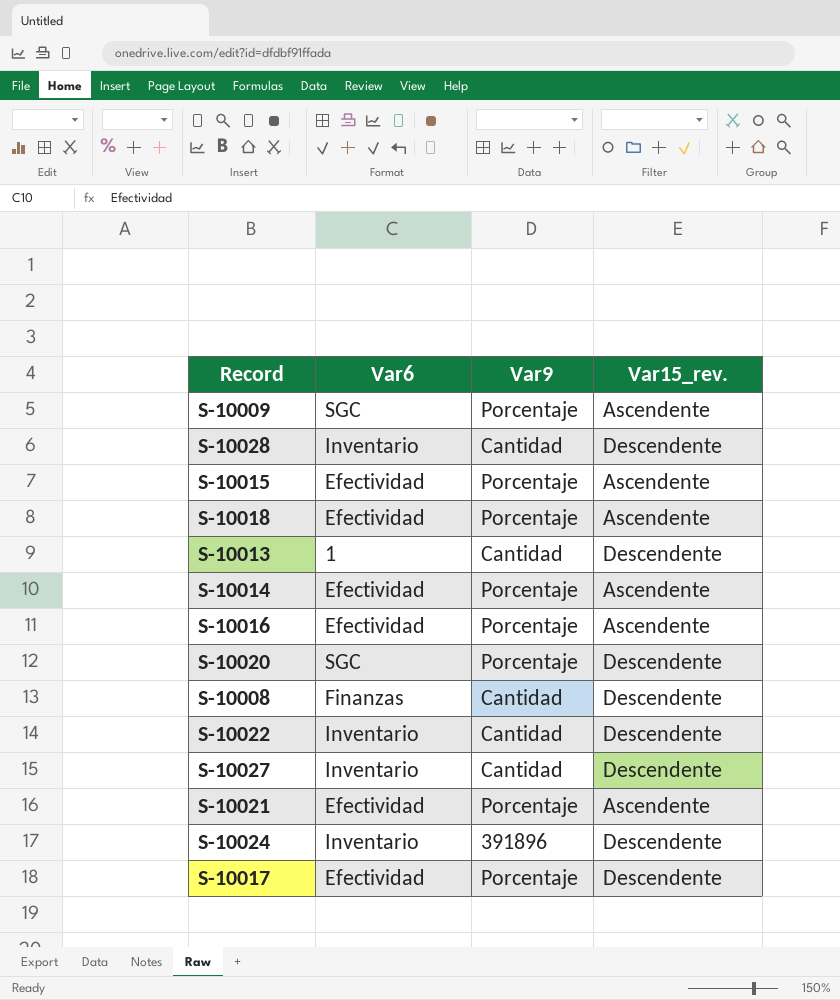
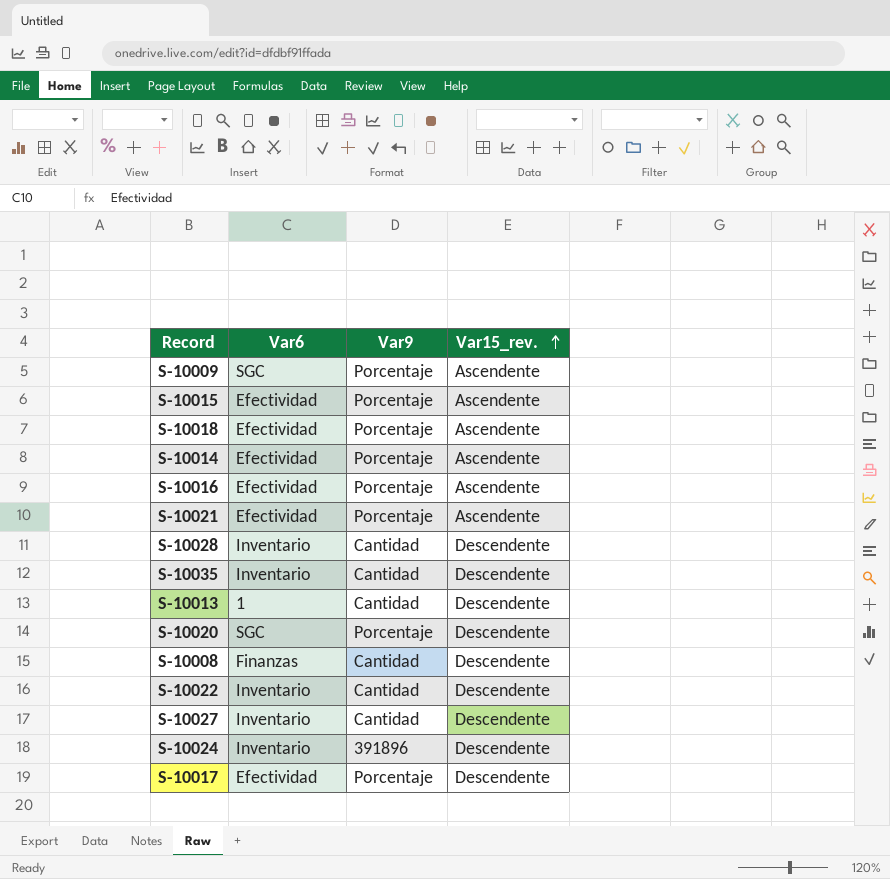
row order: none -> Var15_rev. ascending
row S-10035: none -> Inventario | Cantidad | Descendente

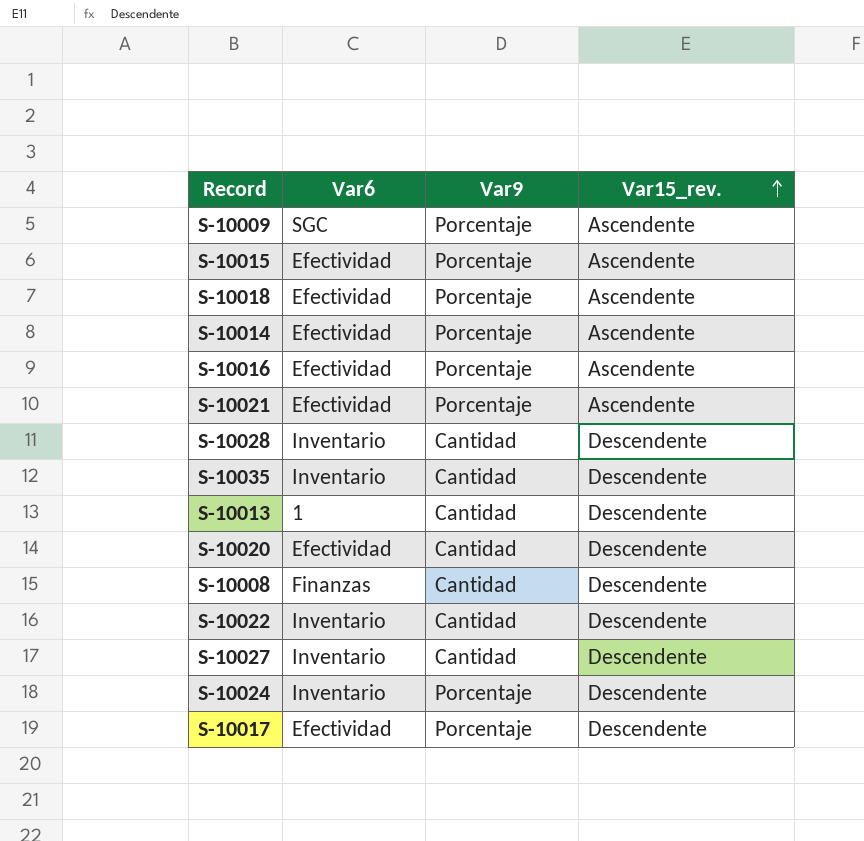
S-10020 | Var6: SGC -> Efectividad
S-10020 | Var9: Porcentaje -> Cantidad
S-10024 | Var9: 391896 -> Porcentaje

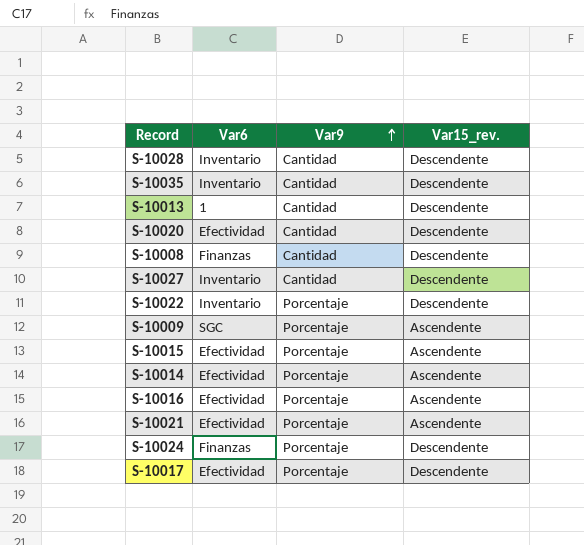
row order: Var15_rev. ascending -> Var9 ascending
row S-10018: Efectividad | Porcentaje | Ascendente -> none
S-10022 | Var9: Cantidad -> Porcentaje
S-10024 | Var6: Inventario -> Finanzas

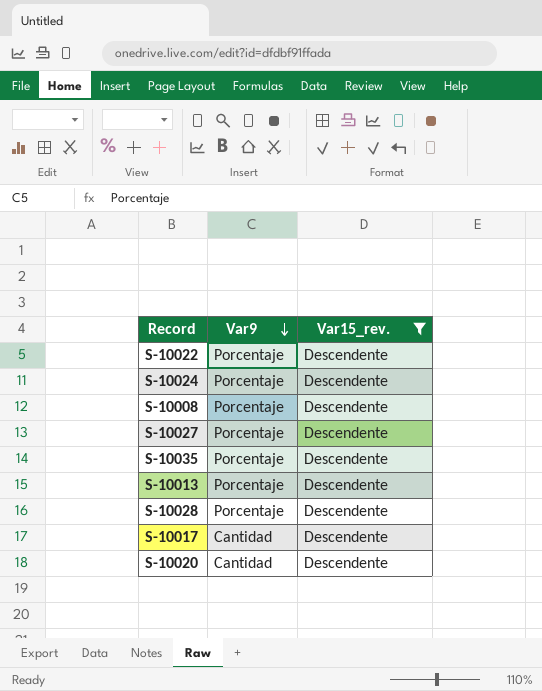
filter: none -> Var15_rev. = Descendente
row order: Var9 ascending -> Var9 descending
column Var6 | position: 2 -> none
S-10008 | Var9: Cantidad -> Porcentaje
S-10027 | Var9: Cantidad -> Porcentaje
S-10035 | Var9: Cantidad -> Porcentaje
S-10013 | Var9: Cantidad -> Porcentaje
S-10028 | Var9: Cantidad -> Porcentaje
S-10017 | Var9: Porcentaje -> Cantidad

